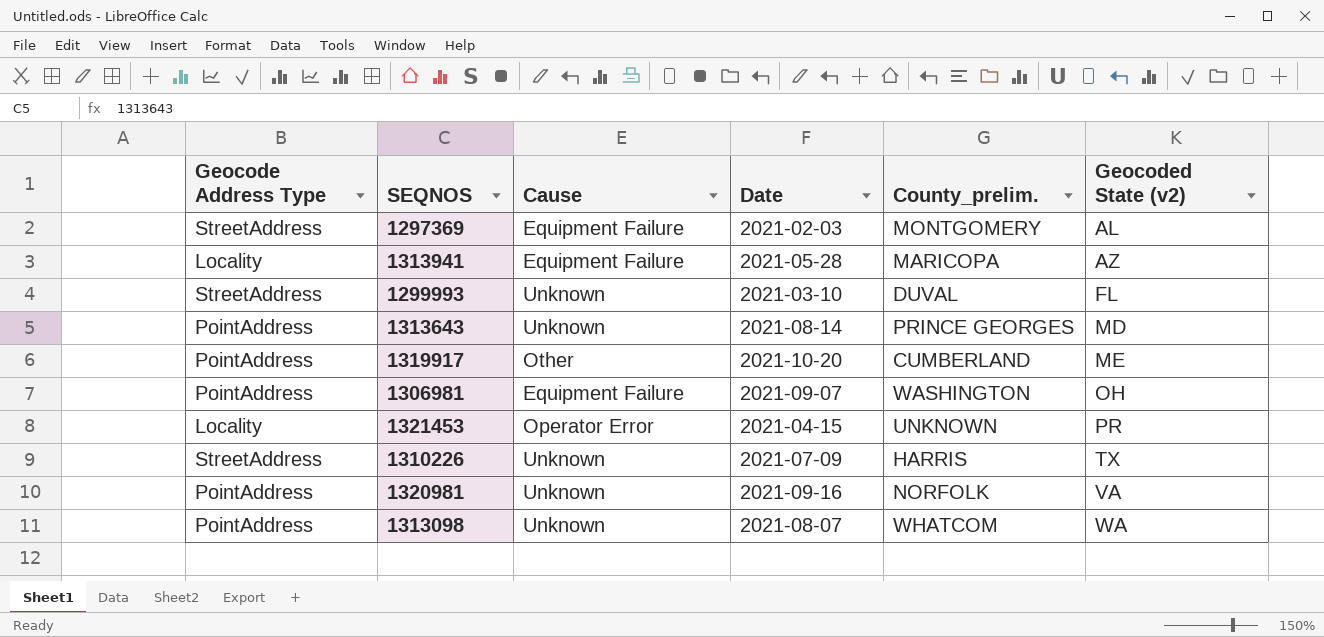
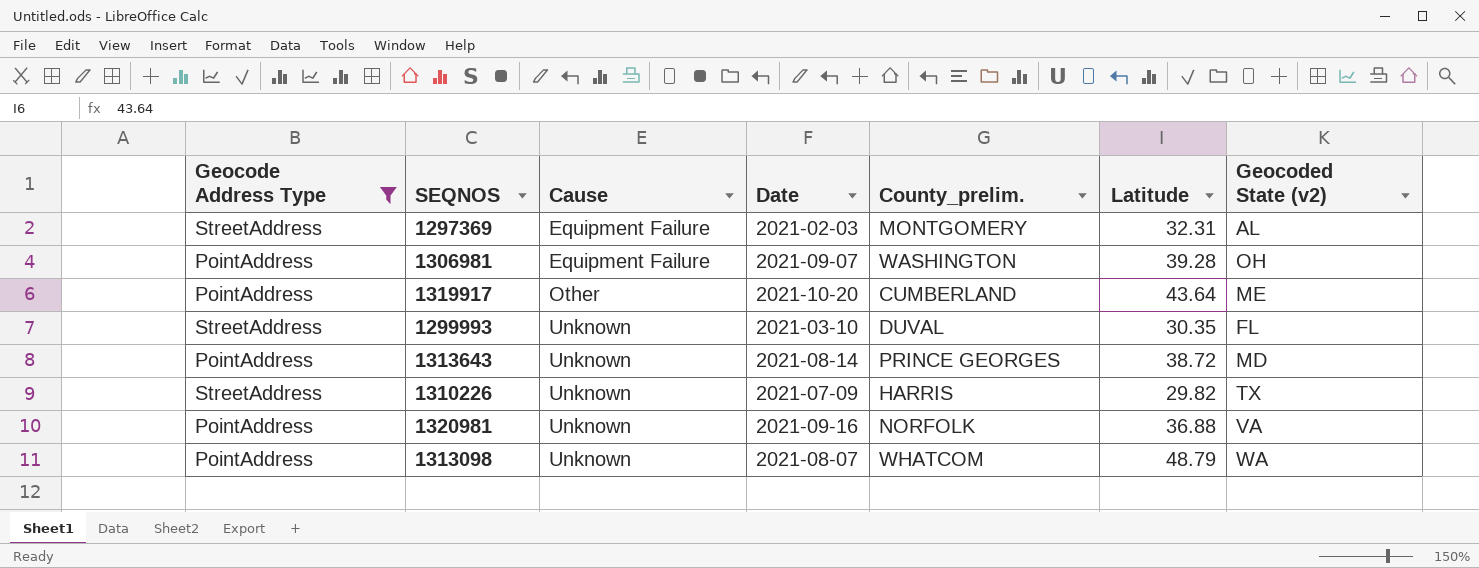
filter: none -> Geocode Address Type != Locality
row order: Geocoded State (v2) ascending -> Cause ascending
column Latitude | position: none -> 6

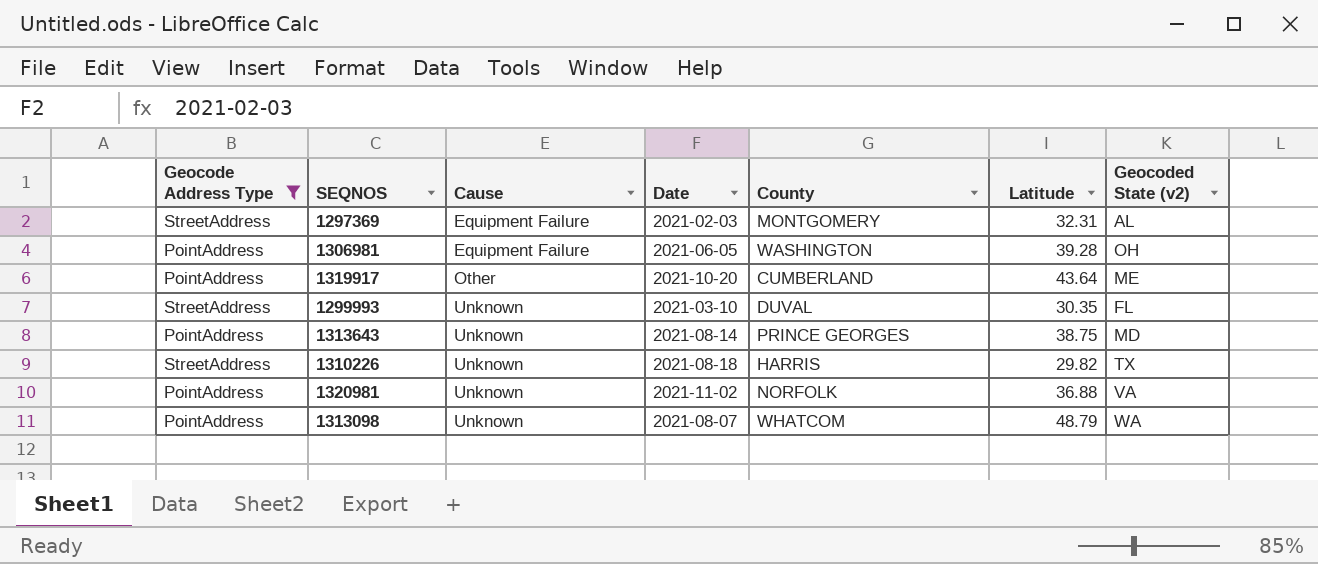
column name: County_prelim. -> County
1306981 | Date: 2021-09-07 -> 2021-06-05
1313643 | Latitude: 38.72 -> 38.75
1310226 | Date: 2021-07-09 -> 2021-08-18
1320981 | Date: 2021-09-16 -> 2021-11-02

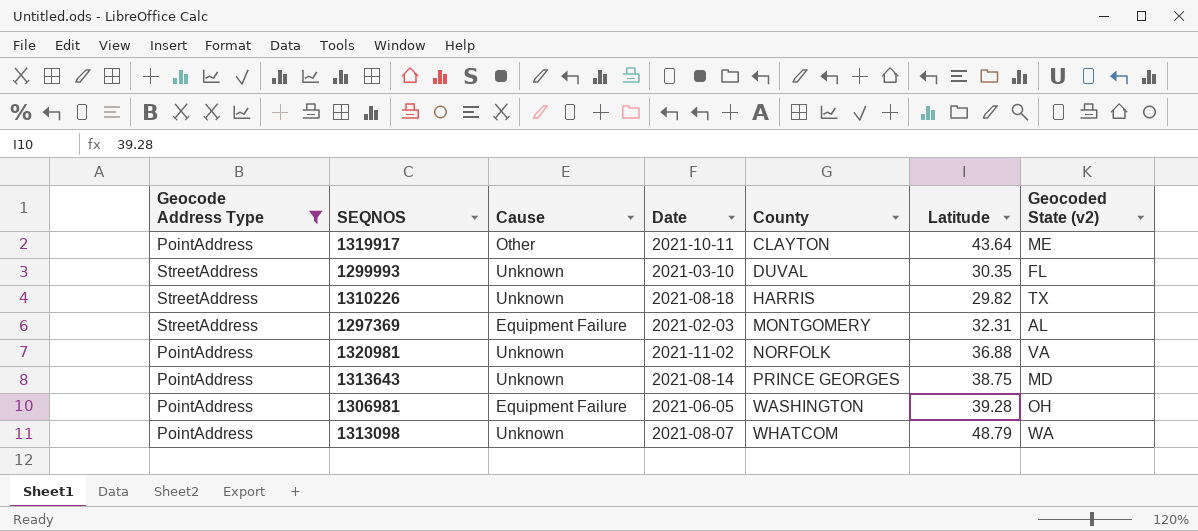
row order: Cause ascending -> County ascending
1319917 | Date: 2021-10-20 -> 2021-10-11
1319917 | County: CUMBERLAND -> CLAYTON

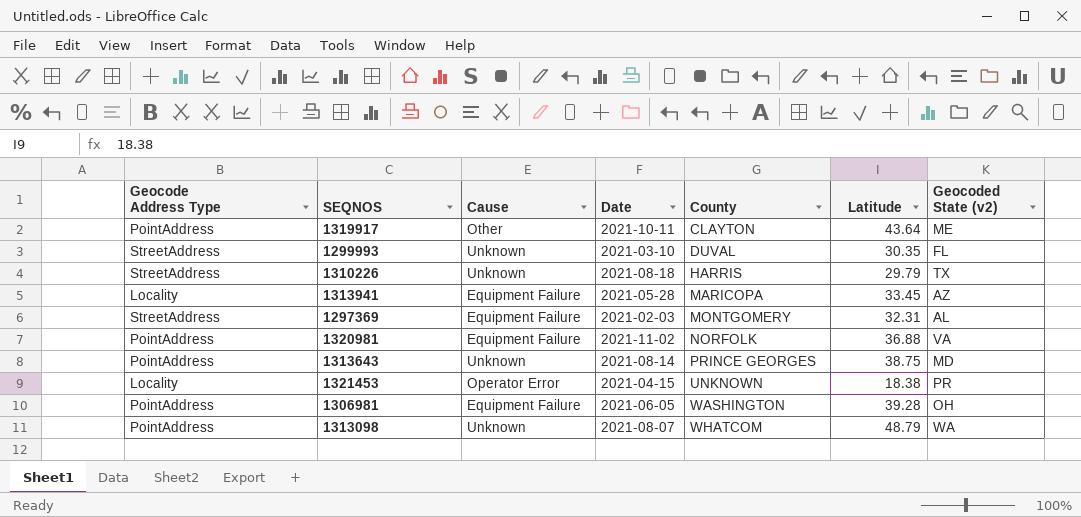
filter: Geocode Address Type != Locality -> none
1310226 | Latitude: 29.82 -> 29.79
1320981 | Cause: Unknown -> Equipment Failure

